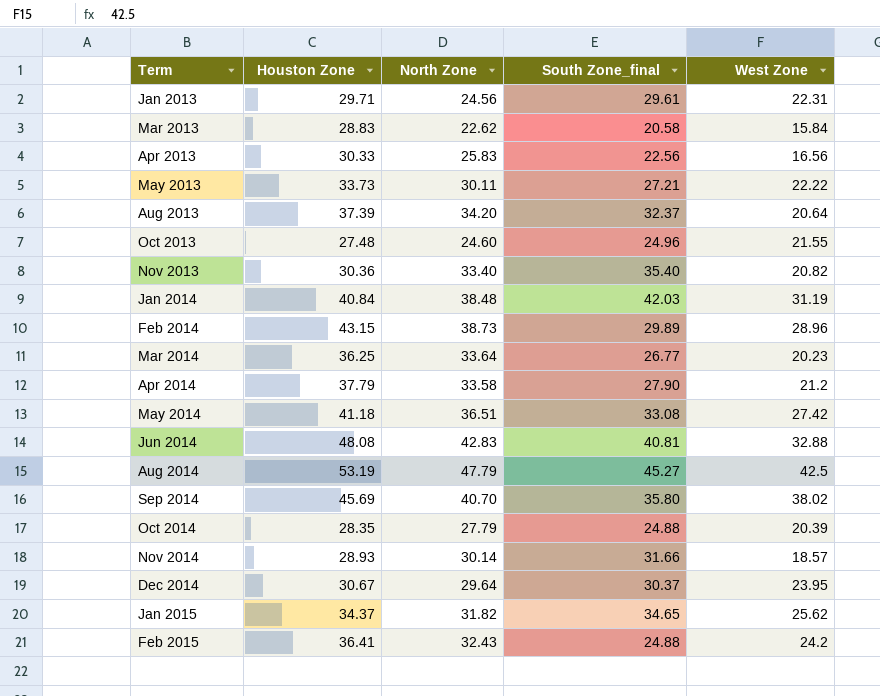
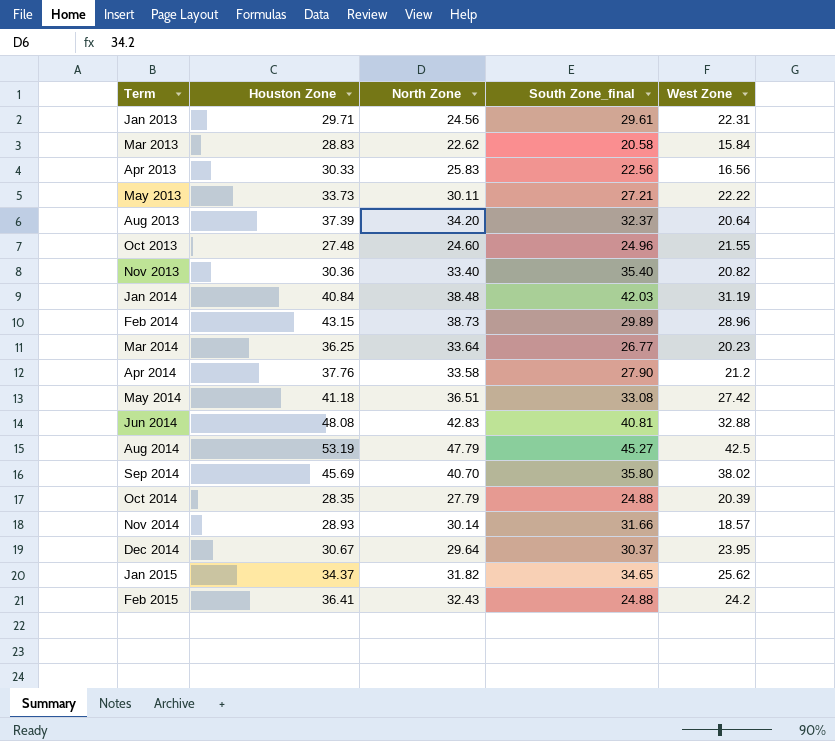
Apr 2014 | Houston Zone: 37.79 -> 37.76

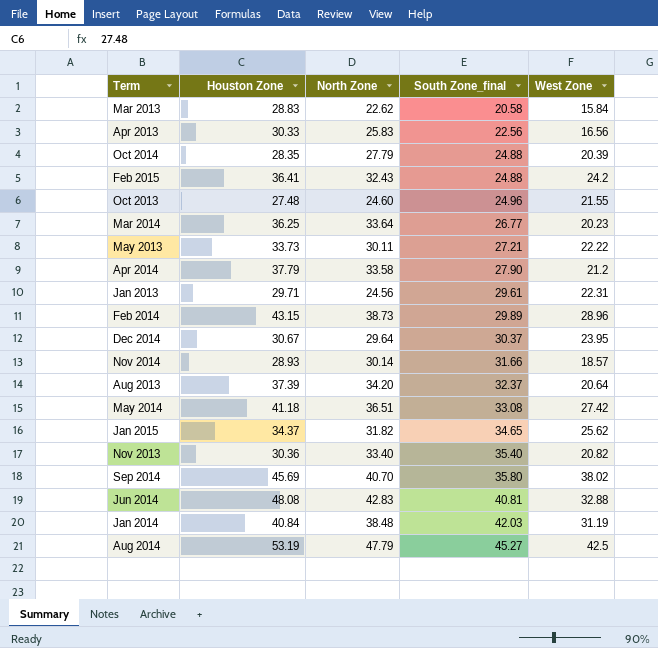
row order: Term ascending -> South Zone_final ascending
Apr 2014 | Houston Zone: 37.76 -> 37.79

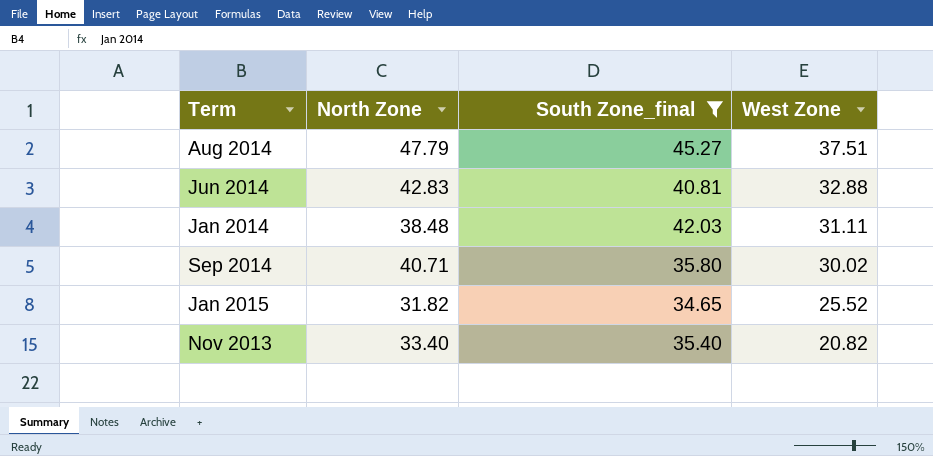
filter: none -> South Zone_final >= 34.65
row order: South Zone_final ascending -> West Zone descending
column Houston Zone | position: 2 -> none
Aug 2014 | West Zone: 42.5 -> 37.51
Jan 2014 | West Zone: 31.19 -> 31.11
Sep 2014 | North Zone: 40.70 -> 40.71
Sep 2014 | West Zone: 38.02 -> 30.02
Jan 2015 | West Zone: 25.62 -> 25.52

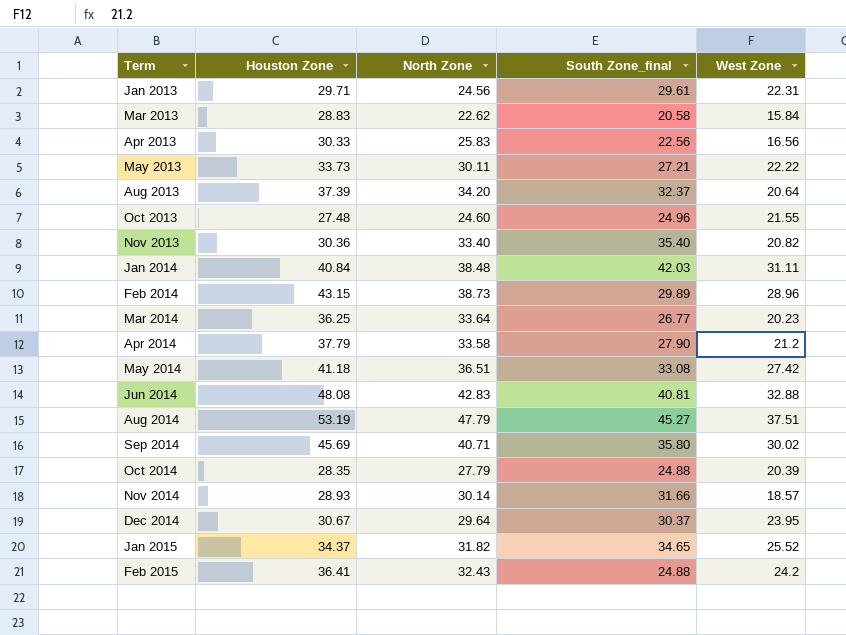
filter: South Zone_final >= 34.65 -> none
row order: West Zone descending -> Term ascending
column Houston Zone | position: none -> 2

